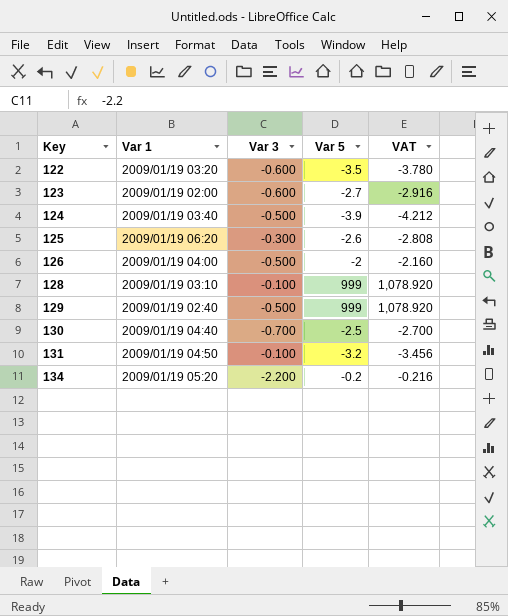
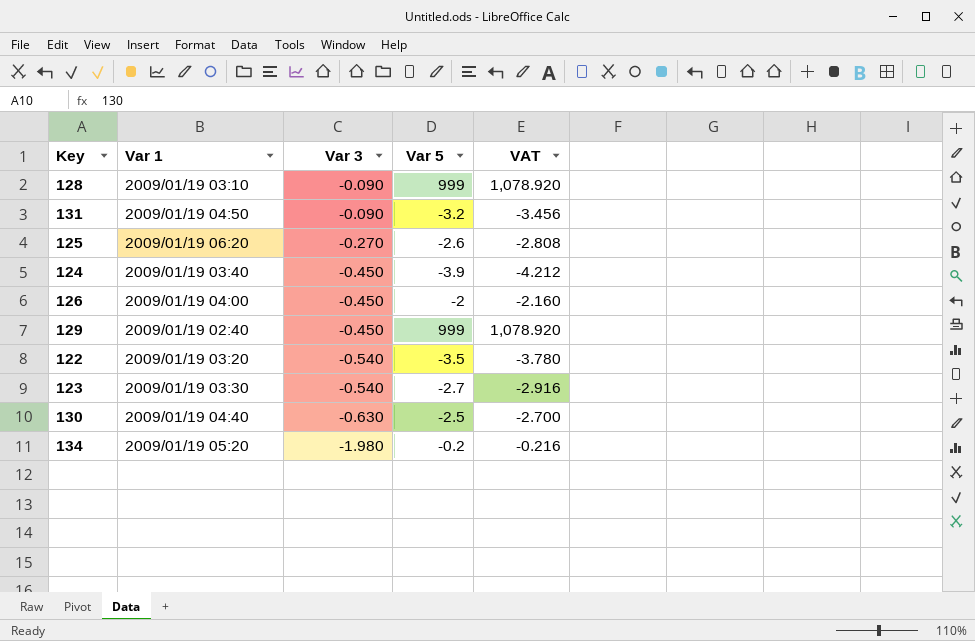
row order: Key ascending -> Var 3 descending
128 | Var 3: -0.100 -> -0.090
131 | Var 3: -0.100 -> -0.090
125 | Var 3: -0.300 -> -0.270
124 | Var 3: -0.500 -> -0.450
126 | Var 3: -0.500 -> -0.450
129 | Var 3: -0.500 -> -0.450
122 | Var 3: -0.600 -> -0.540
123 | Var 1: 2009/01/19 02:00 -> 2009/01/19 03:30
123 | Var 3: -0.600 -> -0.540
130 | Var 3: -0.700 -> -0.630
134 | Var 3: -2.200 -> -1.980

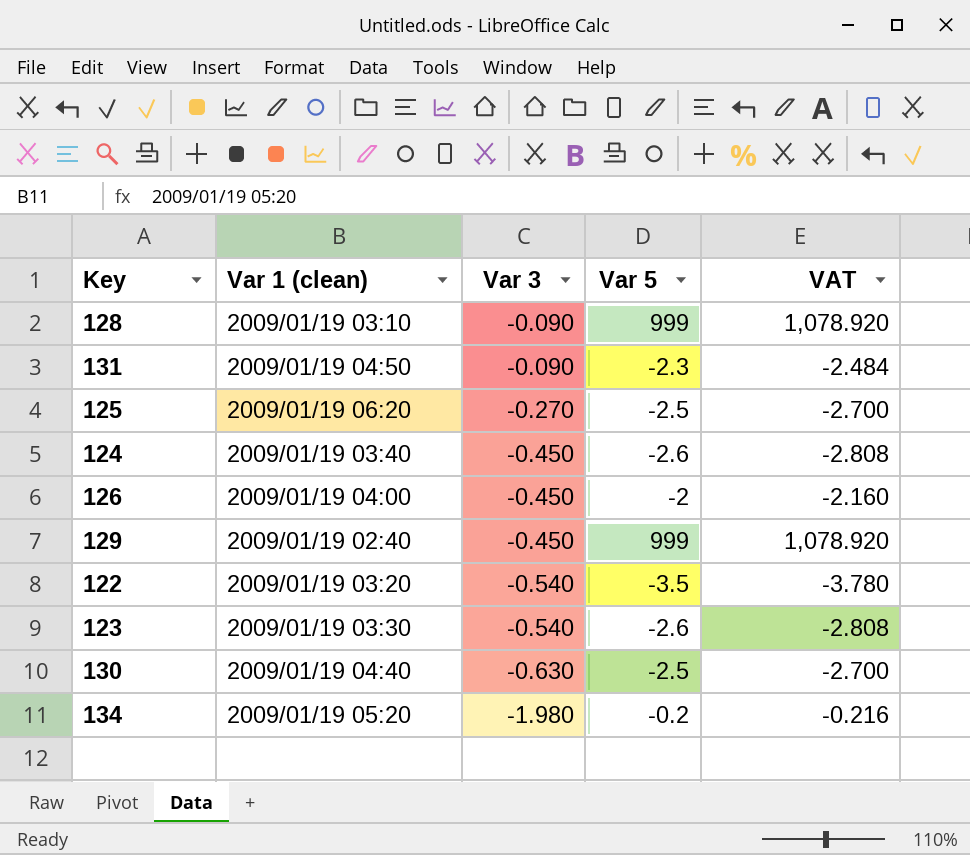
column name: Var 1 -> Var 1 (clean)
131 | Var 5: -3.2 -> -2.3
131 | VAT: -3.456 -> -2.484
125 | Var 5: -2.6 -> -2.5
125 | VAT: -2.808 -> -2.700
124 | Var 5: -3.9 -> -2.6
124 | VAT: -4.212 -> -2.808
123 | Var 5: -2.7 -> -2.6
123 | VAT: -2.916 -> -2.808

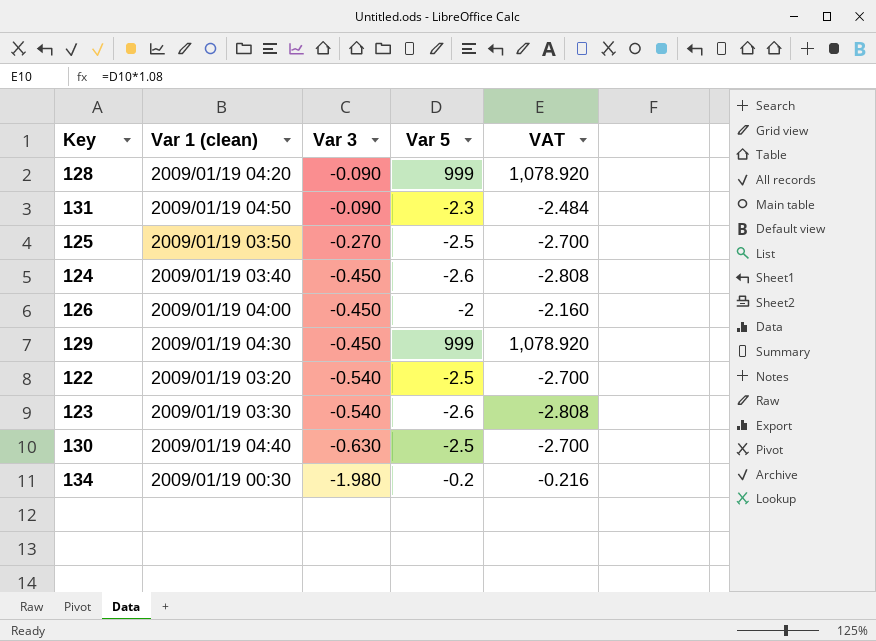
128 | Var 1 (clean): 2009/01/19 03:10 -> 2009/01/19 04:20
125 | Var 1 (clean): 2009/01/19 06:20 -> 2009/01/19 03:50
129 | Var 1 (clean): 2009/01/19 02:40 -> 2009/01/19 04:30
122 | Var 5: -3.5 -> -2.5
122 | VAT: -3.780 -> -2.700
134 | Var 1 (clean): 2009/01/19 05:20 -> 2009/01/19 00:30

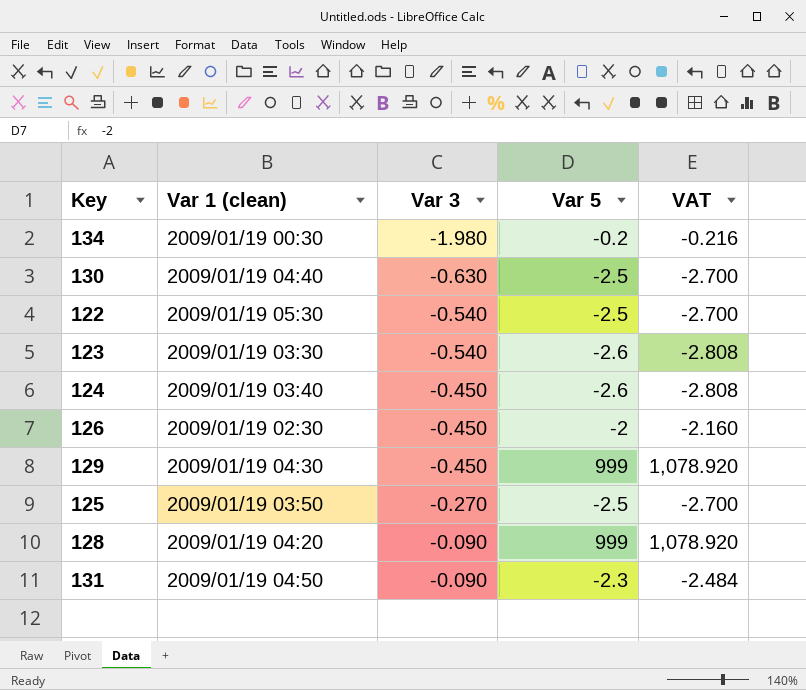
row order: Var 3 descending -> Var 3 ascending
122 | Var 1 (clean): 2009/01/19 03:20 -> 2009/01/19 05:30
126 | Var 1 (clean): 2009/01/19 04:00 -> 2009/01/19 02:30

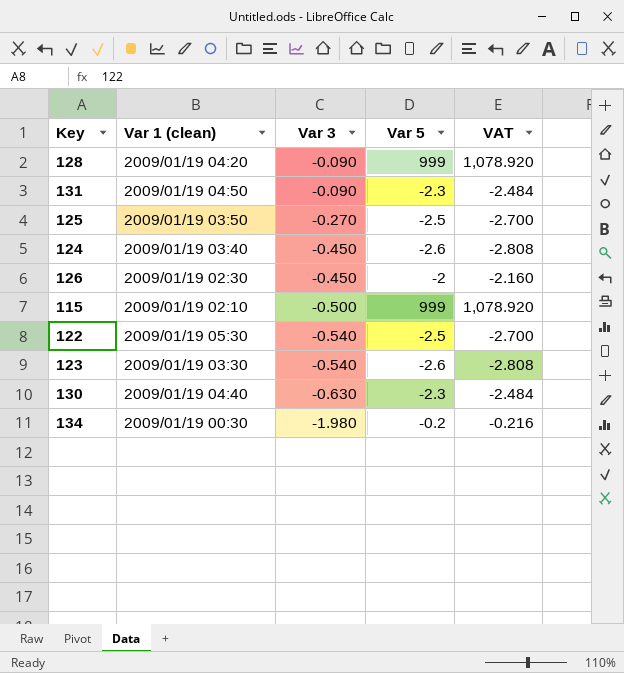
row order: Var 3 ascending -> Var 3 descending
row 129: 2009/01/19 04:30 | -0.450 | 999 | 1,078.920 -> none
row 115: none -> 2009/01/19 02:10 | -0.500 | 999 | 1,078.920
130 | Var 5: -2.5 -> -2.3
130 | VAT: -2.700 -> -2.484

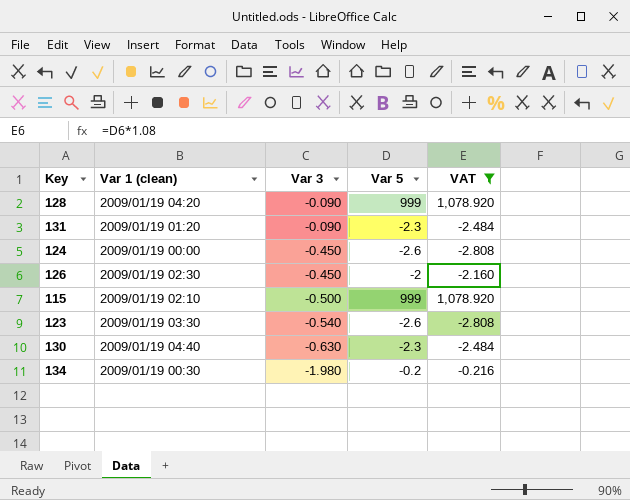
filter: none -> VAT != -2.700
131 | Var 1 (clean): 2009/01/19 04:50 -> 2009/01/19 01:20
124 | Var 1 (clean): 2009/01/19 03:40 -> 2009/01/19 00:00

